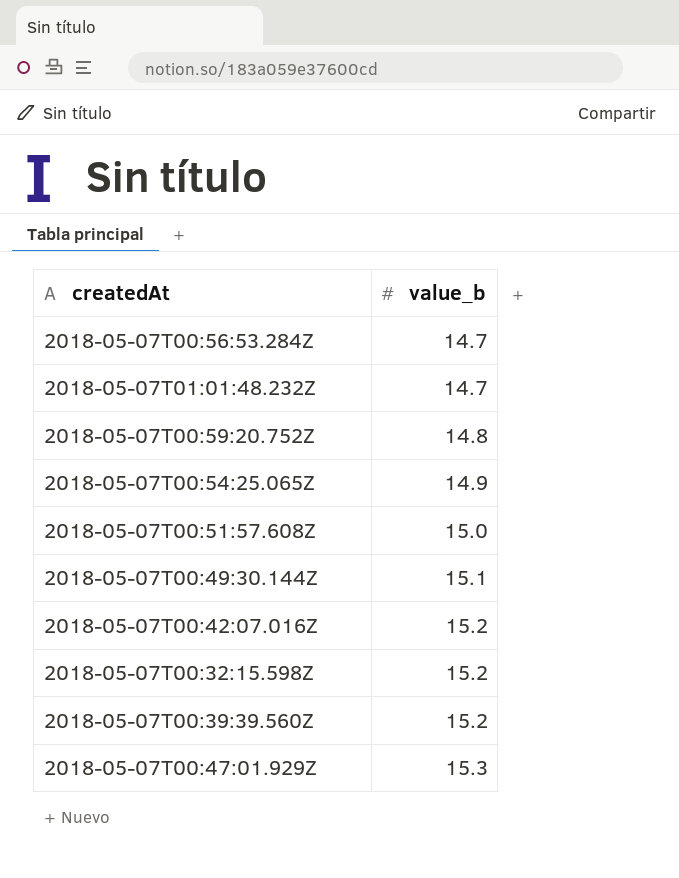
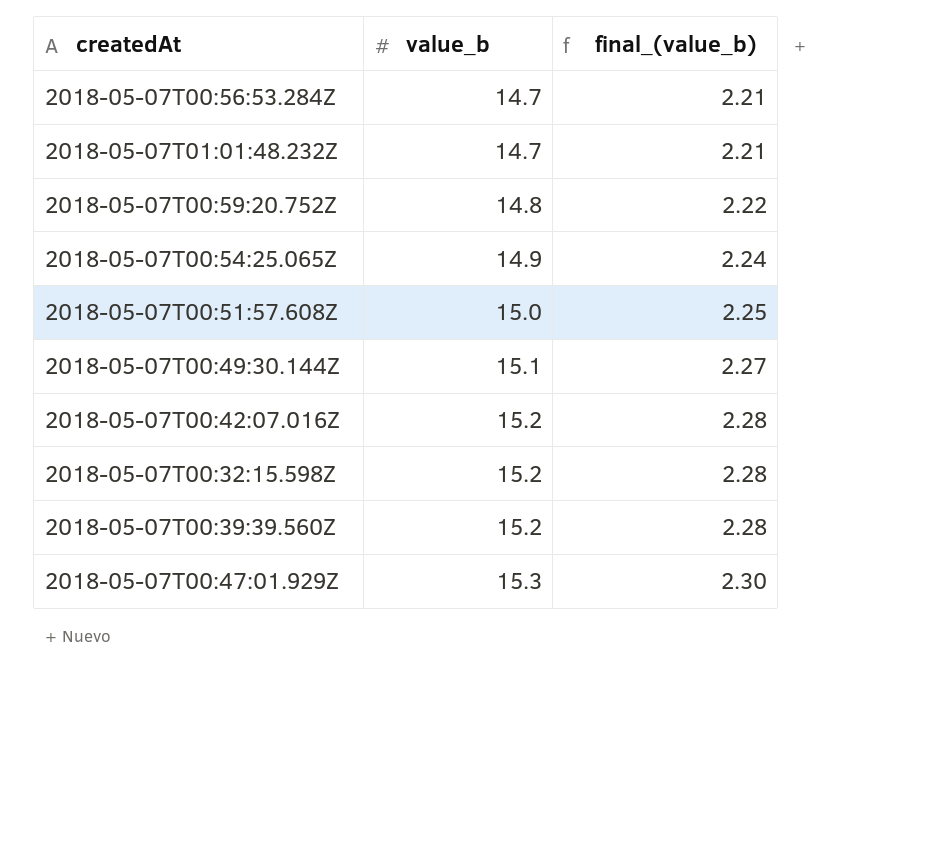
column final_(value_b) | formula: none -> [value_b] * 0.15

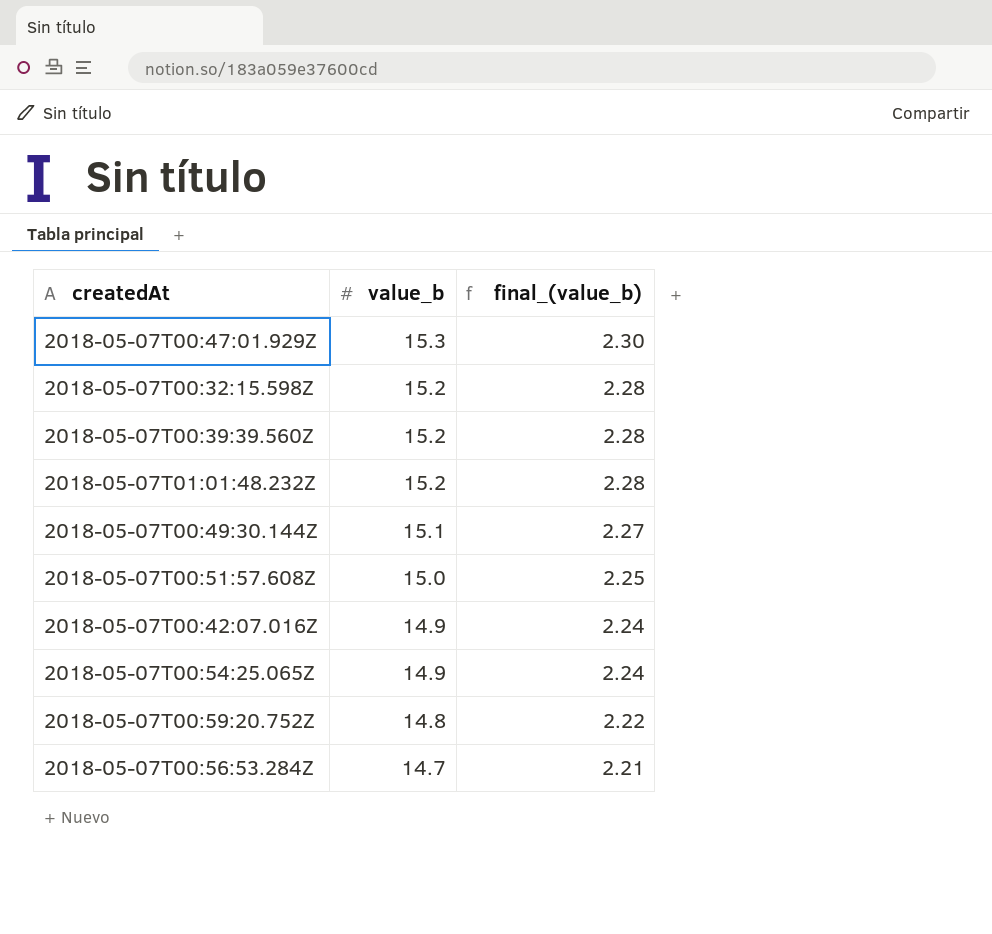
row order: value_b ascending -> value_b descending
2018-05-07T01:01:48.232Z | value_b: 14.7 -> 15.2
2018-05-07T01:01:48.232Z | final_(value_b): 2.21 -> 2.28
2018-05-07T00:42:07.016Z | value_b: 15.2 -> 14.9
2018-05-07T00:42:07.016Z | final_(value_b): 2.28 -> 2.24

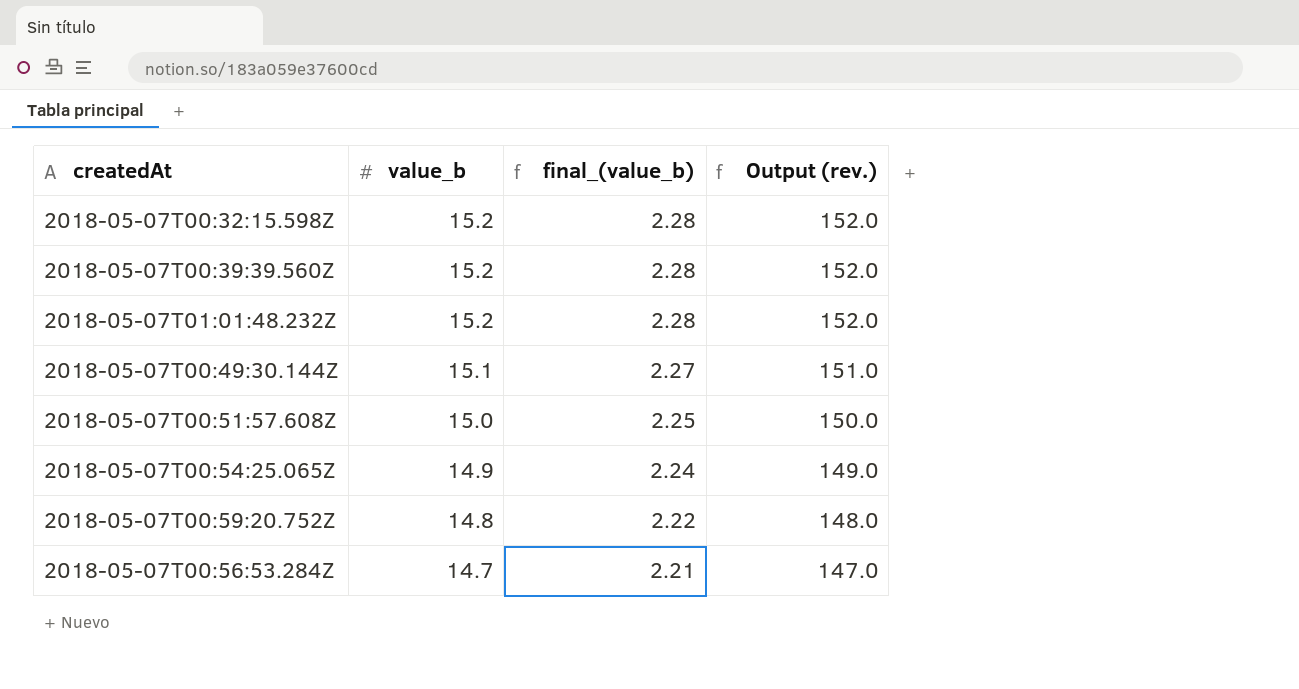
column Output (rev.) | formula: none -> [value_b] * 10
row 2018-05-07T00:47:01.929Z: 15.3 | 2.30 -> none
row 2018-05-07T00:42:07.016Z: 14.9 | 2.24 -> none

